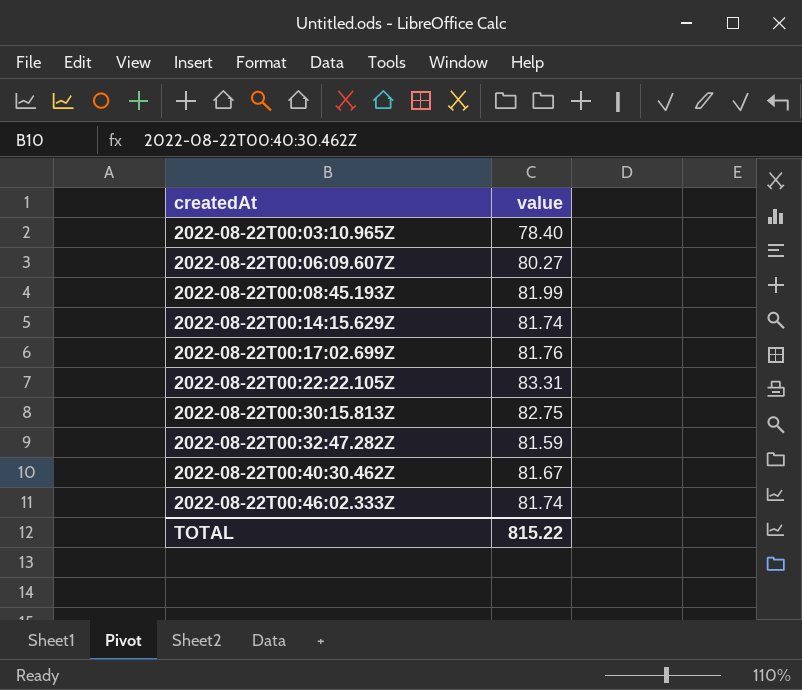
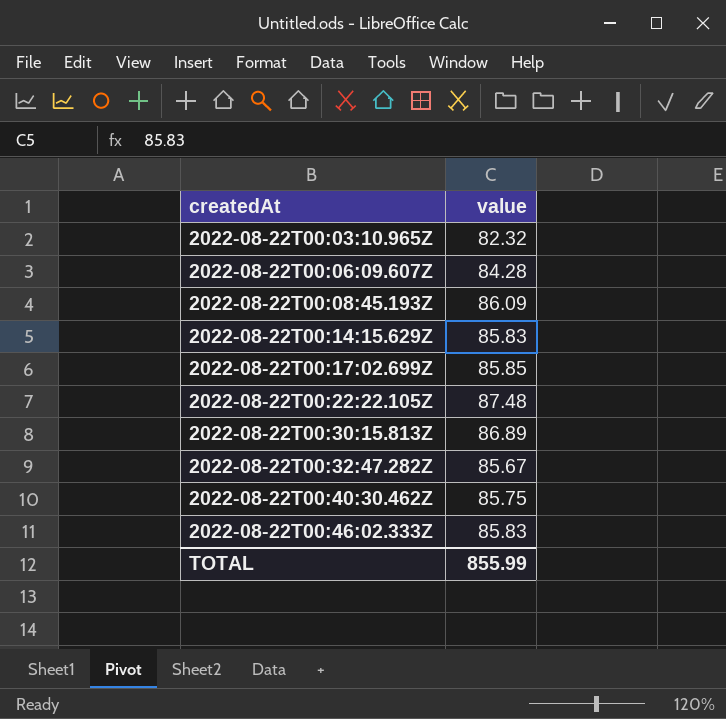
2022-08-22T00:03:10.965Z | value: 78.40 -> 82.32
2022-08-22T00:06:09.607Z | value: 80.27 -> 84.28
2022-08-22T00:08:45.193Z | value: 81.99 -> 86.09
2022-08-22T00:14:15.629Z | value: 81.74 -> 85.83
2022-08-22T00:17:02.699Z | value: 81.76 -> 85.85
2022-08-22T00:22:22.105Z | value: 83.31 -> 87.48
2022-08-22T00:30:15.813Z | value: 82.75 -> 86.89
2022-08-22T00:32:47.282Z | value: 81.59 -> 85.67
2022-08-22T00:40:30.462Z | value: 81.67 -> 85.75
2022-08-22T00:46:02.333Z | value: 81.74 -> 85.83
TOTAL | value: 815.22 -> 855.99

